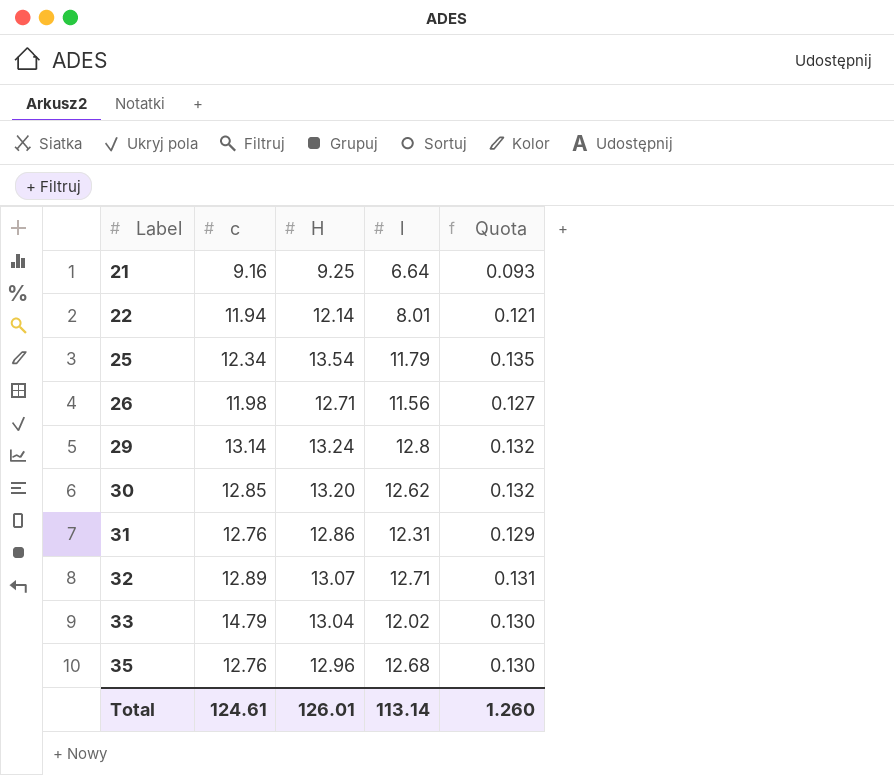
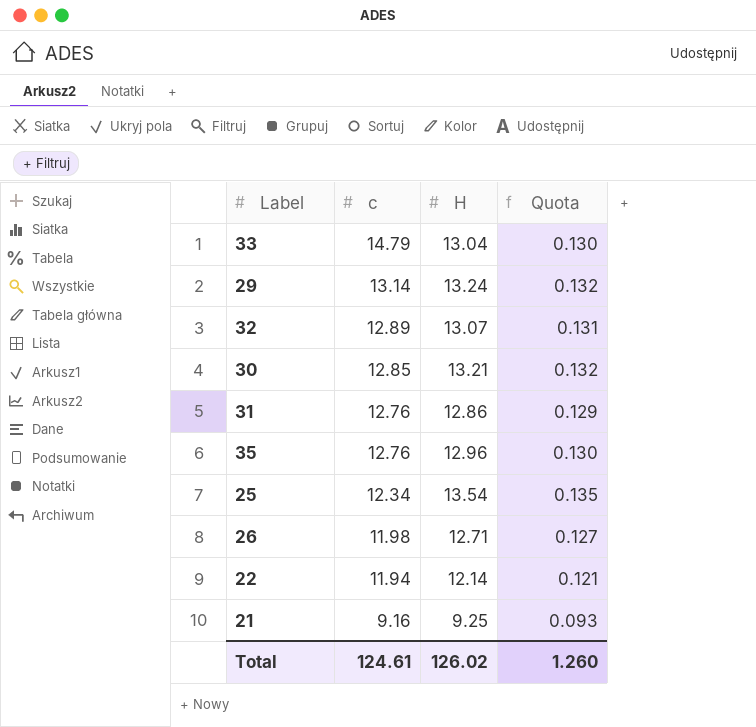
row order: Label ascending -> c descending
column l | position: 4 -> none
30 | H: 13.20 -> 13.21
Total | H: 126.01 -> 126.02

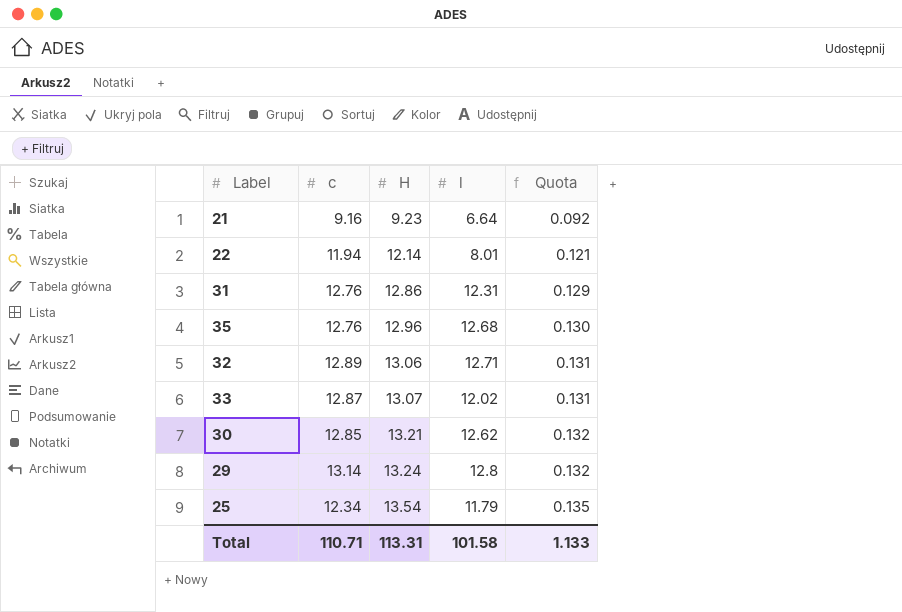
row order: c descending -> H ascending
column l | position: none -> 4
row 26: 11.98 | 12.71 | 0.127 -> none
21 | H: 9.25 -> 9.23
21 | Quota: 0.093 -> 0.092
32 | H: 13.07 -> 13.06
33 | c: 14.79 -> 12.87
33 | H: 13.04 -> 13.07
33 | Quota: 0.130 -> 0.131
Total | c: 124.61 -> 110.71
Total | H: 126.02 -> 113.31
Total | Quota: 1.260 -> 1.133

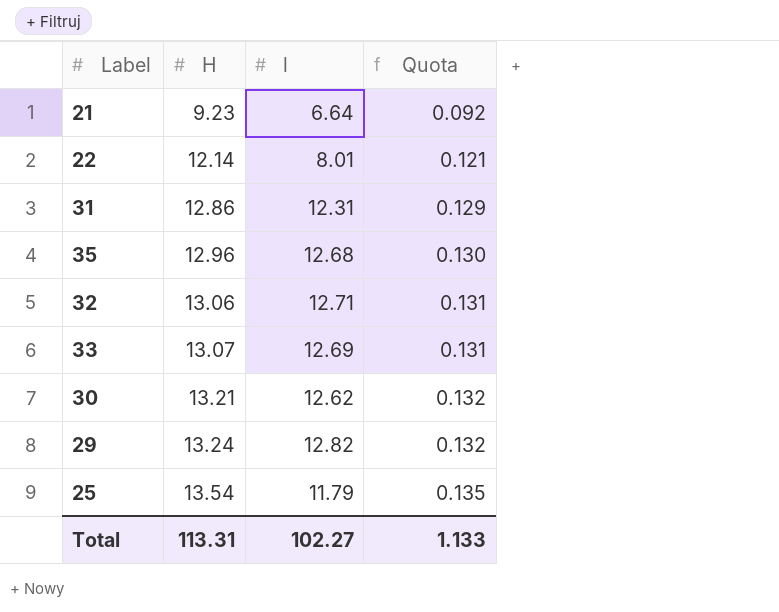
column c | position: 2 -> none
33 | l: 12.02 -> 12.69
29 | l: 12.8 -> 12.82
Total | l: 101.58 -> 102.27

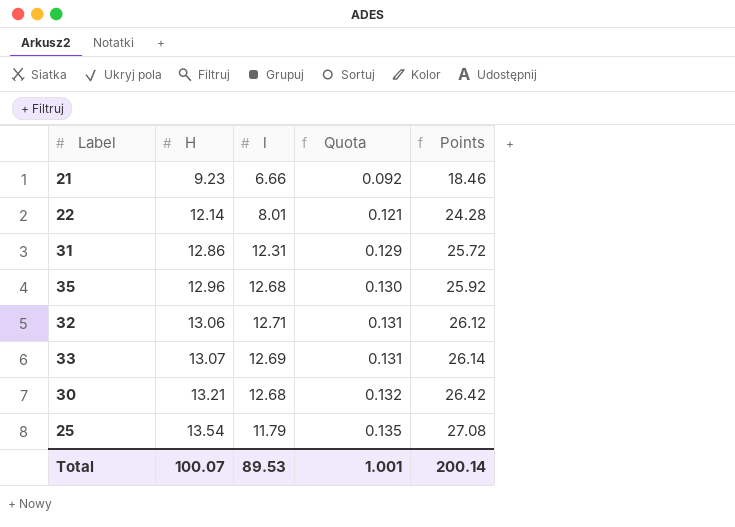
column Points | formula: none -> [H] * 2
row 29: 13.24 | 12.82 | 0.132 -> none
21 | l: 6.64 -> 6.66
30 | l: 12.62 -> 12.68
Total | H: 113.31 -> 100.07
Total | l: 102.27 -> 89.53
Total | Quota: 1.133 -> 1.001

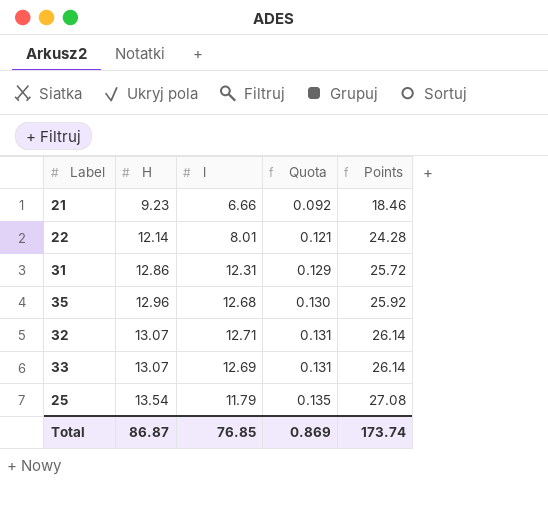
row 30: 13.21 | 12.68 | 0.132 | 26.42 -> none
32 | H: 13.06 -> 13.07
32 | Points: 26.12 -> 26.14
Total | H: 100.07 -> 86.87
Total | l: 89.53 -> 76.85
Total | Quota: 1.001 -> 0.869
Total | Points: 200.14 -> 173.74

